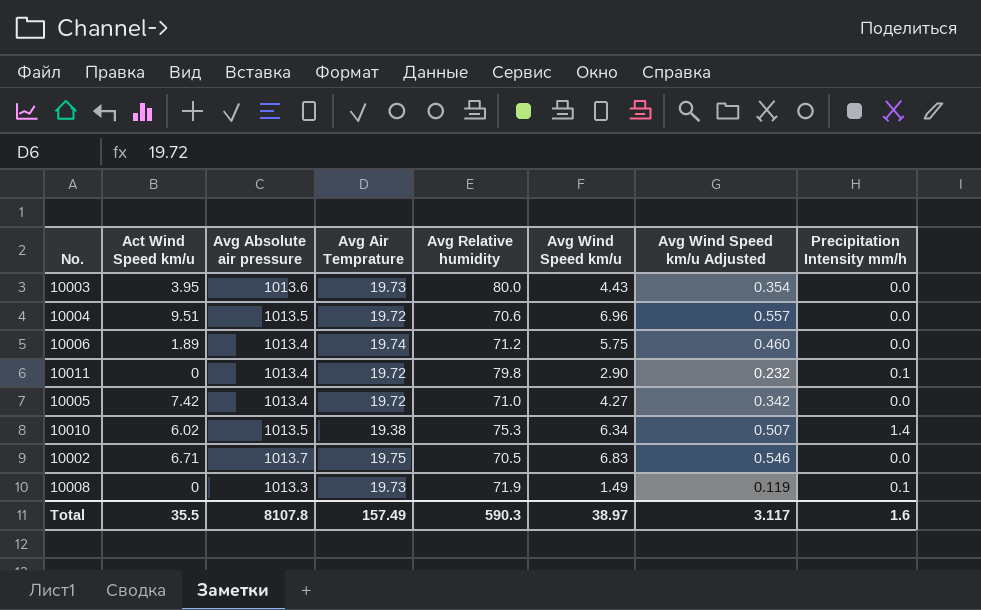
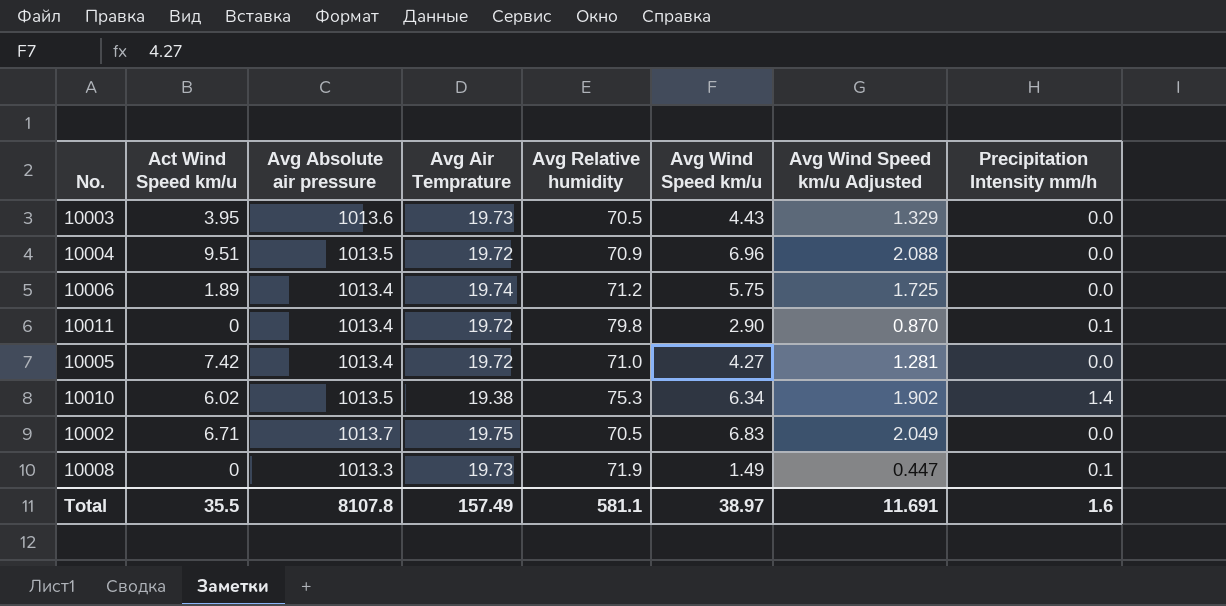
column Avg Wind Speed km/u Adjusted | formula: [Avg Wind Speed km/u] * 0.08 -> [Avg Wind Speed km/u] * 0.3
10003 | Avg Relative humidity: 80.0 -> 70.5
10004 | Avg Relative humidity: 70.6 -> 70.9
Total | Avg Relative humidity: 590.3 -> 581.1
Total | Avg Wind Speed km/u Adjusted: 3.117 -> 11.691

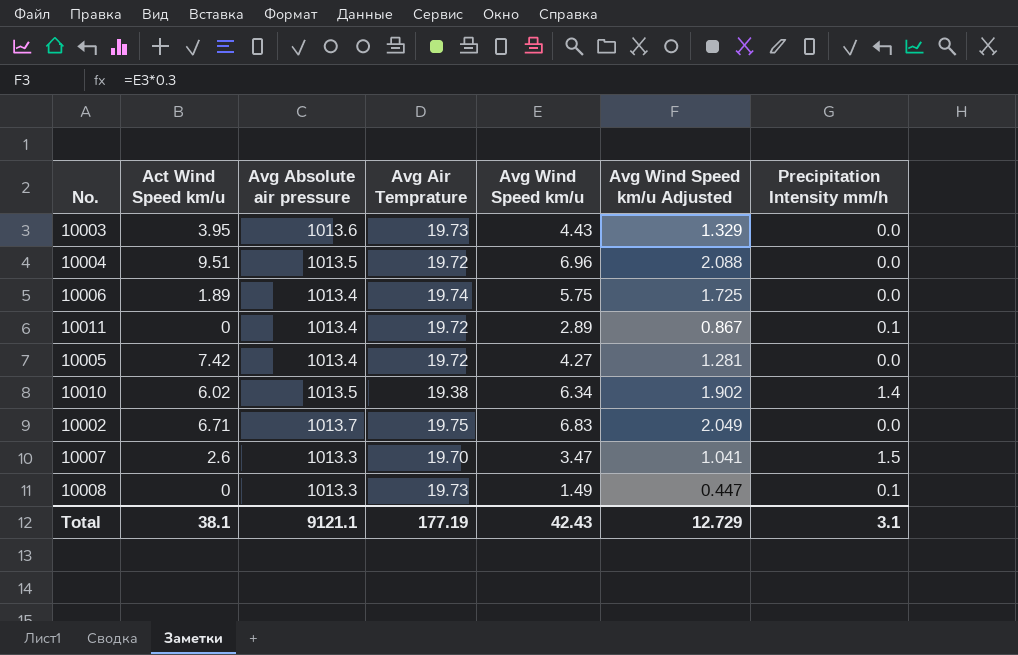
column Avg Relative humidity | position: 5 -> none
10011 | Avg Wind Speed km/u: 2.90 -> 2.89
10011 | Avg Wind Speed km/u Adjusted: 0.870 -> 0.867
row 10007: none -> 2.6 | 1013.3 | 19.70 | 3.47 | 1.041 | 1.5
Total | Act Wind Speed km/u: 35.5 -> 38.1
Total | Avg Absolute air pressure: 8107.8 -> 9121.1
Total | Avg Air Temprature: 157.49 -> 177.19
Total | Avg Wind Speed km/u: 38.97 -> 42.43
Total | Avg Wind Speed km/u Adjusted: 11.691 -> 12.729
Total | Precipitation Intensity mm/h: 1.6 -> 3.1

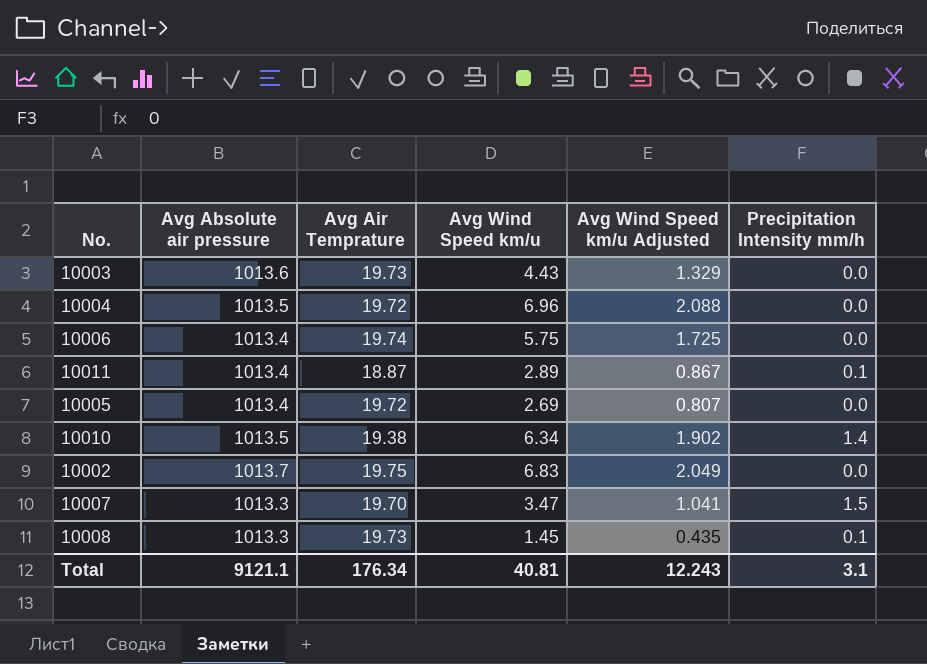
column Act Wind Speed km/u | position: 2 -> none
10011 | Avg Air Temprature: 19.72 -> 18.87
10005 | Avg Wind Speed km/u: 4.27 -> 2.69
10005 | Avg Wind Speed km/u Adjusted: 1.281 -> 0.807
10008 | Avg Wind Speed km/u: 1.49 -> 1.45
10008 | Avg Wind Speed km/u Adjusted: 0.447 -> 0.435
Total | Avg Air Temprature: 177.19 -> 176.34
Total | Avg Wind Speed km/u: 42.43 -> 40.81
Total | Avg Wind Speed km/u Adjusted: 12.729 -> 12.243

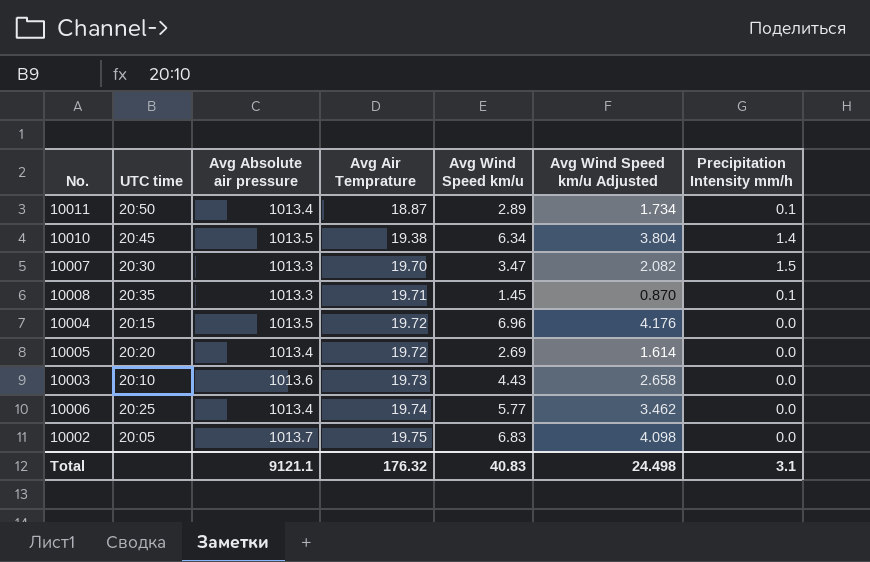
row order: none -> Avg Air Temprature ascending
column UTC time | position: none -> 2
column Avg Wind Speed km/u Adjusted | formula: [Avg Wind Speed km/u] * 0.3 -> [Avg Wind Speed km/u] * 0.6
10008 | Avg Air Temprature: 19.73 -> 19.71
10006 | Avg Wind Speed km/u: 5.75 -> 5.77
Total | Avg Air Temprature: 176.34 -> 176.32
Total | Avg Wind Speed km/u: 40.81 -> 40.83
Total | Avg Wind Speed km/u Adjusted: 12.243 -> 24.498

